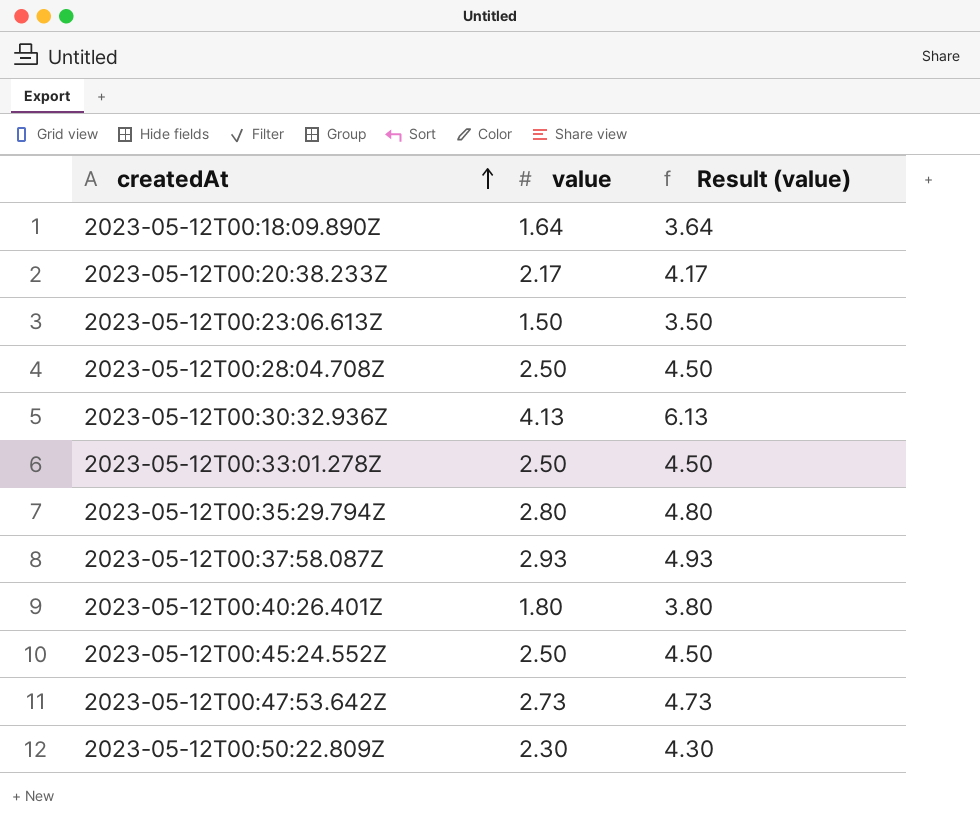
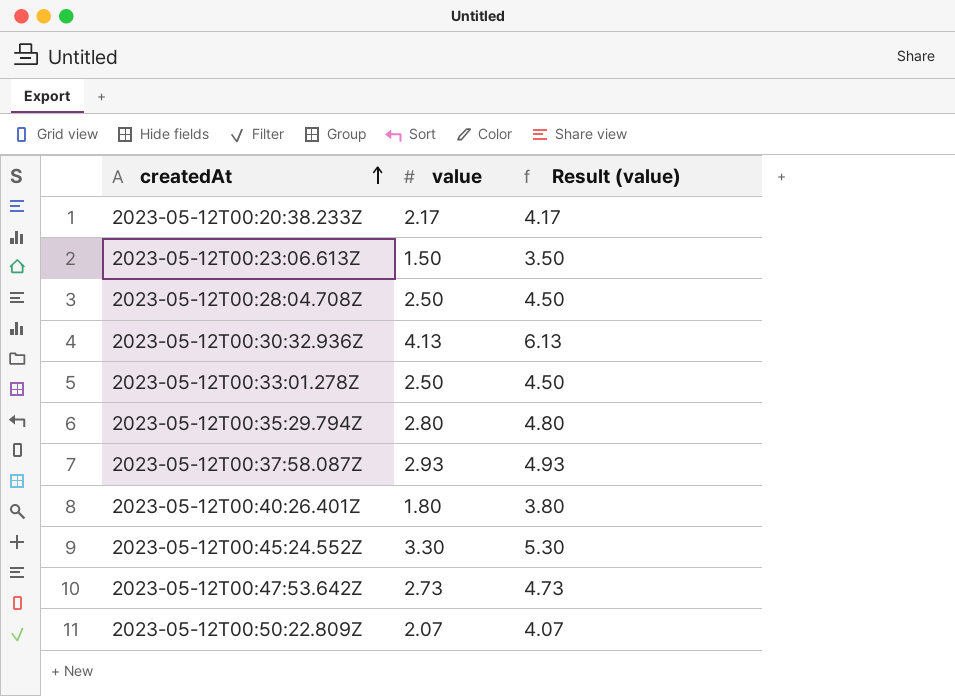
row 2023-05-12T00:18:09.890Z: 1.64 | 3.64 -> none
2023-05-12T00:45:24.552Z | value: 2.50 -> 3.30
2023-05-12T00:45:24.552Z | Result (value): 4.50 -> 5.30
2023-05-12T00:50:22.809Z | value: 2.30 -> 2.07
2023-05-12T00:50:22.809Z | Result (value): 4.30 -> 4.07

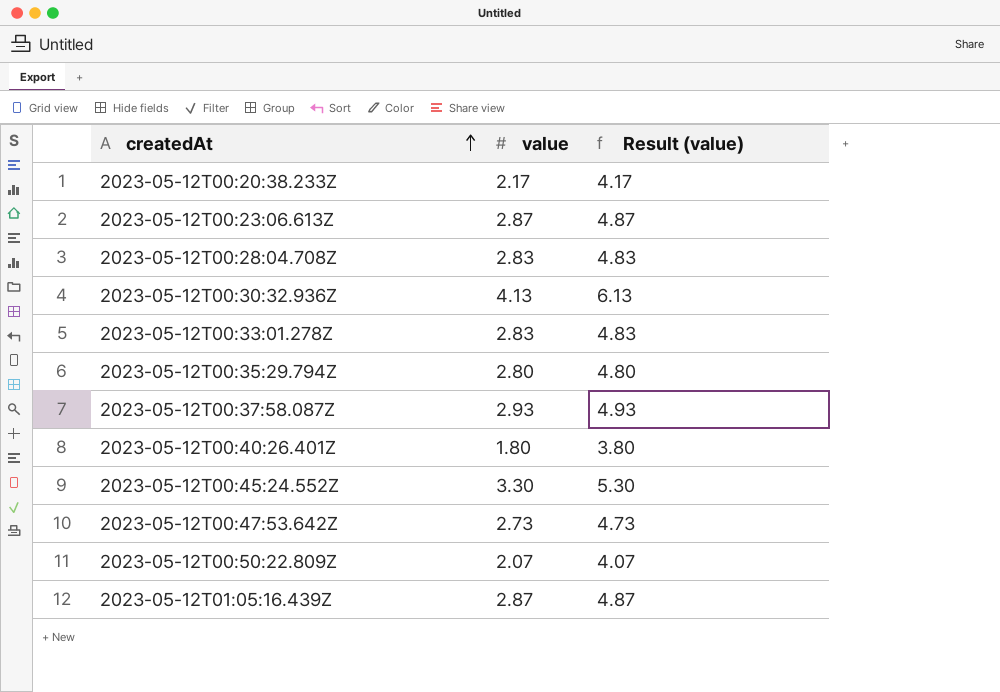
2023-05-12T00:23:06.613Z | value: 1.50 -> 2.87
2023-05-12T00:23:06.613Z | Result (value): 3.50 -> 4.87
2023-05-12T00:28:04.708Z | value: 2.50 -> 2.83
2023-05-12T00:28:04.708Z | Result (value): 4.50 -> 4.83
2023-05-12T00:33:01.278Z | value: 2.50 -> 2.83
2023-05-12T00:33:01.278Z | Result (value): 4.50 -> 4.83
row 2023-05-12T01:05:16.439Z: none -> 2.87 | 4.87

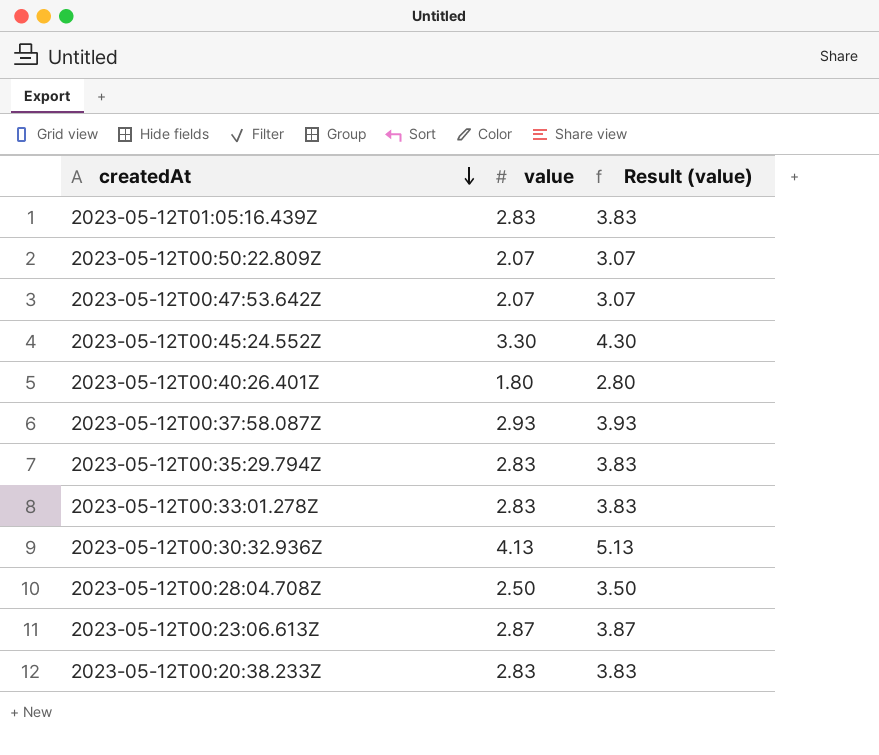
row order: createdAt ascending -> createdAt descending
column Result (value) | formula: [value] + 2 -> [value] + 1
2023-05-12T01:05:16.439Z | value: 2.87 -> 2.83
2023-05-12T00:47:53.642Z | value: 2.73 -> 2.07
2023-05-12T00:35:29.794Z | value: 2.80 -> 2.83
2023-05-12T00:28:04.708Z | value: 2.83 -> 2.50
2023-05-12T00:20:38.233Z | value: 2.17 -> 2.83

